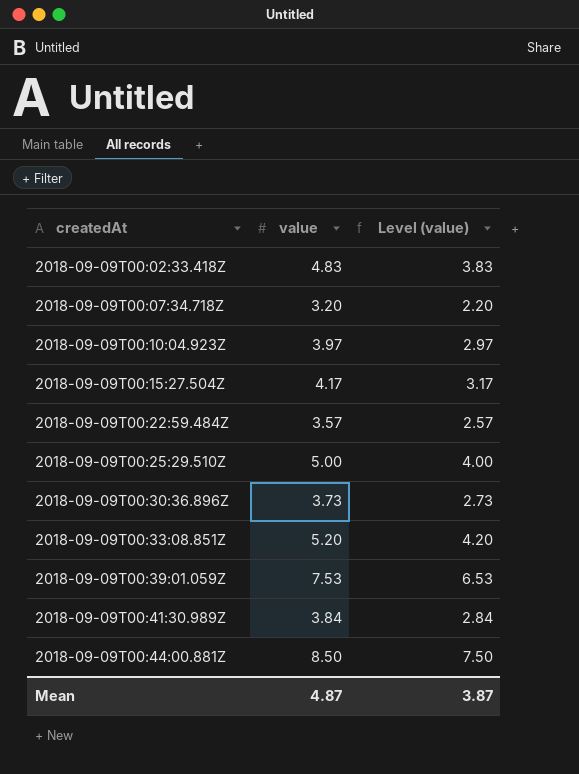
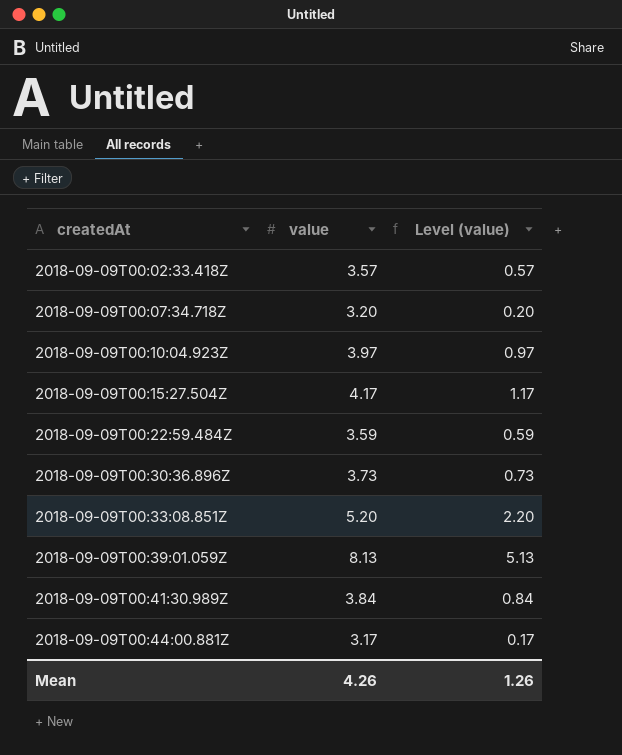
column Level (value) | formula: [value] - 1 -> [value] - 3
row 2018-09-09T00:25:29.510Z: 5.00 | 4.00 -> none
2018-09-09T00:02:33.418Z | value: 4.83 -> 3.57
2018-09-09T00:22:59.484Z | value: 3.57 -> 3.59
2018-09-09T00:39:01.059Z | value: 7.53 -> 8.13
2018-09-09T00:44:00.881Z | value: 8.50 -> 3.17
Mean | value: 4.87 -> 4.26
Mean | Level (value): 3.87 -> 1.26

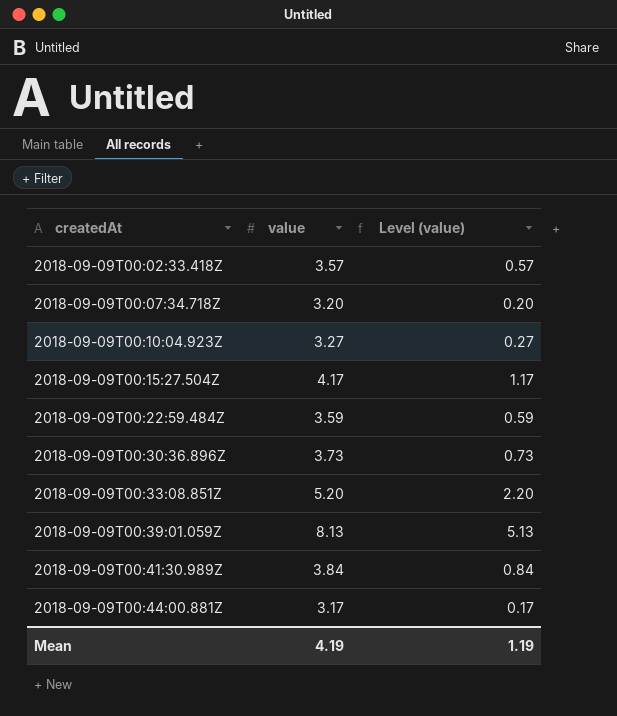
2018-09-09T00:10:04.923Z | value: 3.97 -> 3.27
2018-09-09T00:10:04.923Z | Level (value): 0.97 -> 0.27
Mean | value: 4.26 -> 4.19
Mean | Level (value): 1.26 -> 1.19

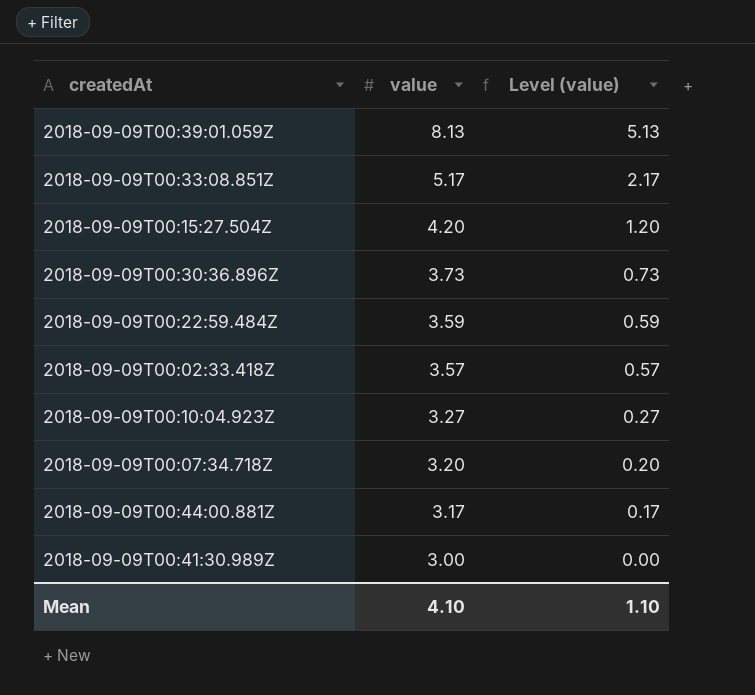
row order: createdAt ascending -> value descending
2018-09-09T00:33:08.851Z | value: 5.20 -> 5.17
2018-09-09T00:33:08.851Z | Level (value): 2.20 -> 2.17
2018-09-09T00:15:27.504Z | value: 4.17 -> 4.20
2018-09-09T00:15:27.504Z | Level (value): 1.17 -> 1.20
2018-09-09T00:41:30.989Z | value: 3.84 -> 3.00
2018-09-09T00:41:30.989Z | Level (value): 0.84 -> 0.00
Mean | value: 4.19 -> 4.10
Mean | Level (value): 1.19 -> 1.10

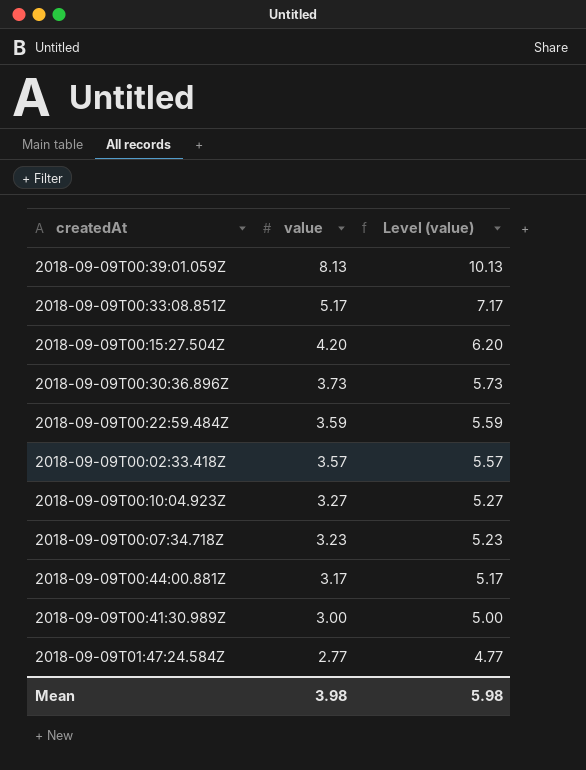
column Level (value) | formula: [value] - 3 -> [value] + 2
2018-09-09T00:07:34.718Z | value: 3.20 -> 3.23
row 2018-09-09T01:47:24.584Z: none -> 2.77 | 4.77
Mean | value: 4.10 -> 3.98
Mean | Level (value): 1.10 -> 5.98

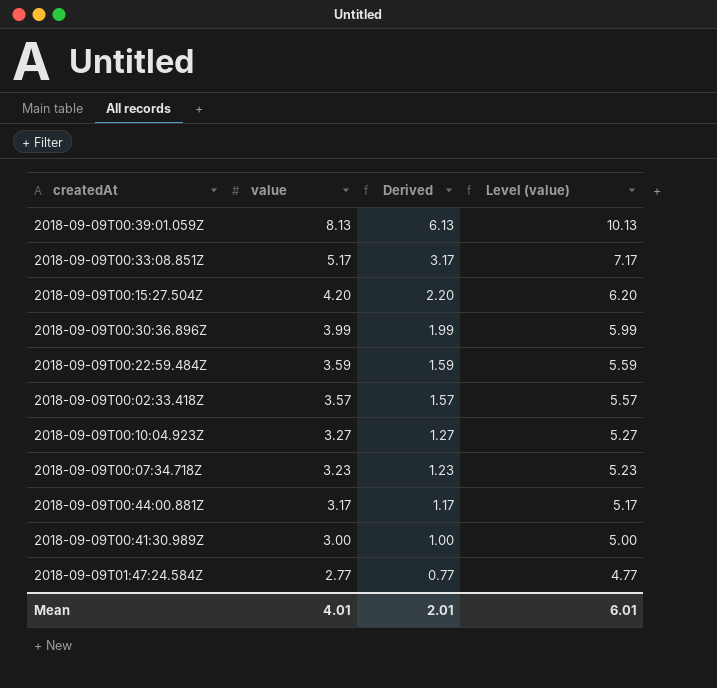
column Derived | formula: none -> [value] - 2
2018-09-09T00:30:36.896Z | value: 3.73 -> 3.99
2018-09-09T00:30:36.896Z | Level (value): 5.73 -> 5.99
Mean | value: 3.98 -> 4.01
Mean | Level (value): 5.98 -> 6.01

